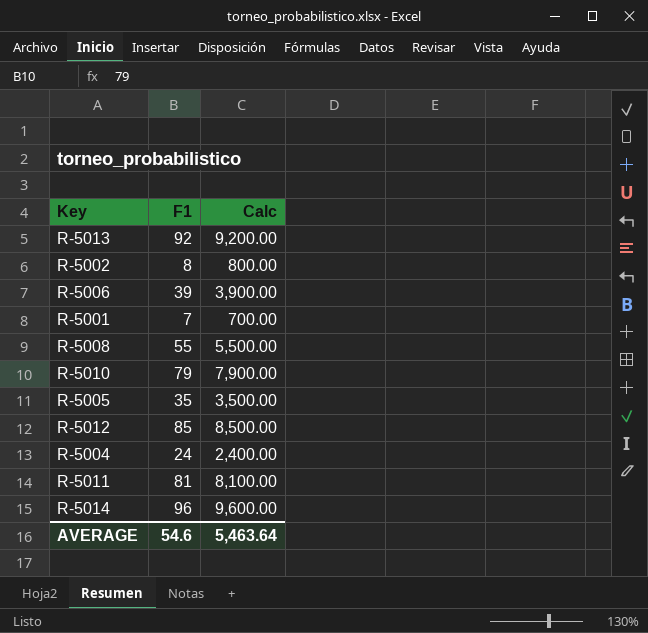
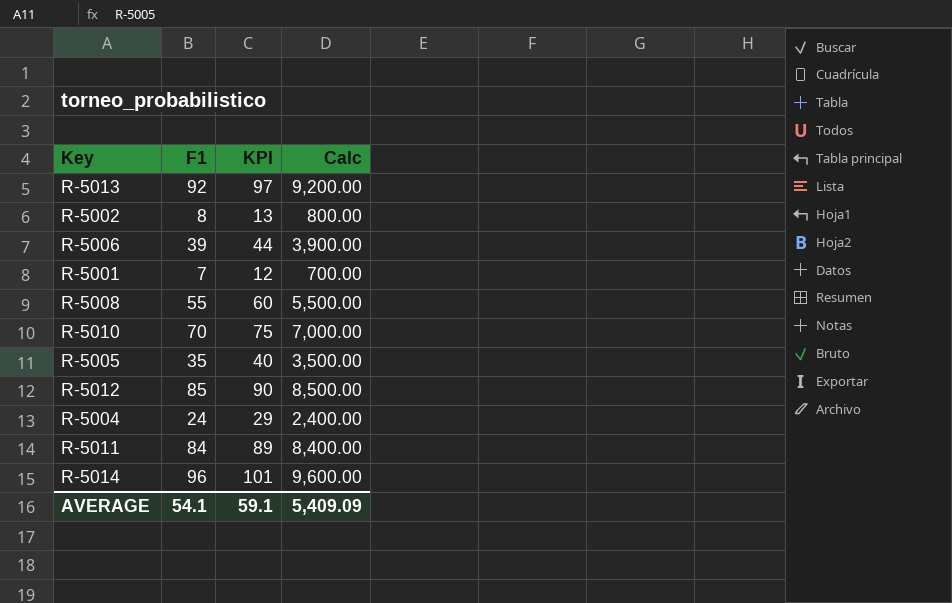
column KPI | formula: none -> [F1] + 5
R-5010 | F1: 79 -> 70
R-5010 | Calc: 7,900.00 -> 7,000.00
R-5011 | F1: 81 -> 84
R-5011 | Calc: 8,100.00 -> 8,400.00
AVERAGE | F1: 54.6 -> 54.1
AVERAGE | Calc: 5,463.64 -> 5,409.09

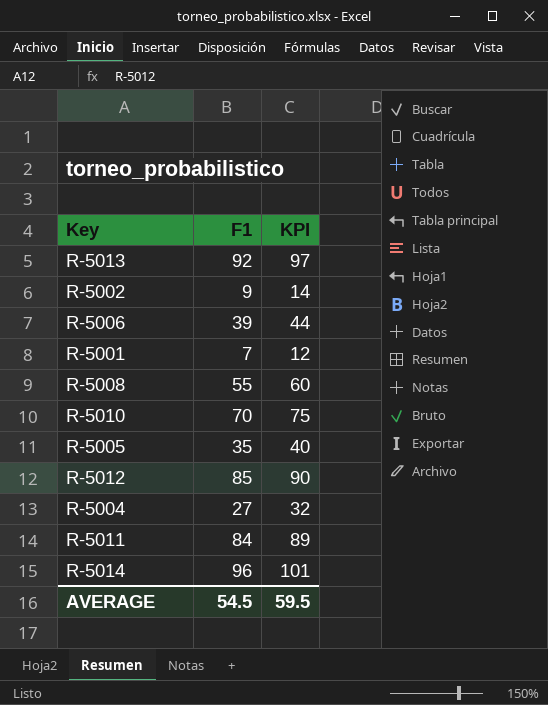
column Calc | formula: [F1] * 100 -> none
R-5002 | F1: 8 -> 9
R-5002 | KPI: 13 -> 14
R-5004 | F1: 24 -> 27
R-5004 | KPI: 29 -> 32
AVERAGE | F1: 54.1 -> 54.5
AVERAGE | KPI: 59.1 -> 59.5

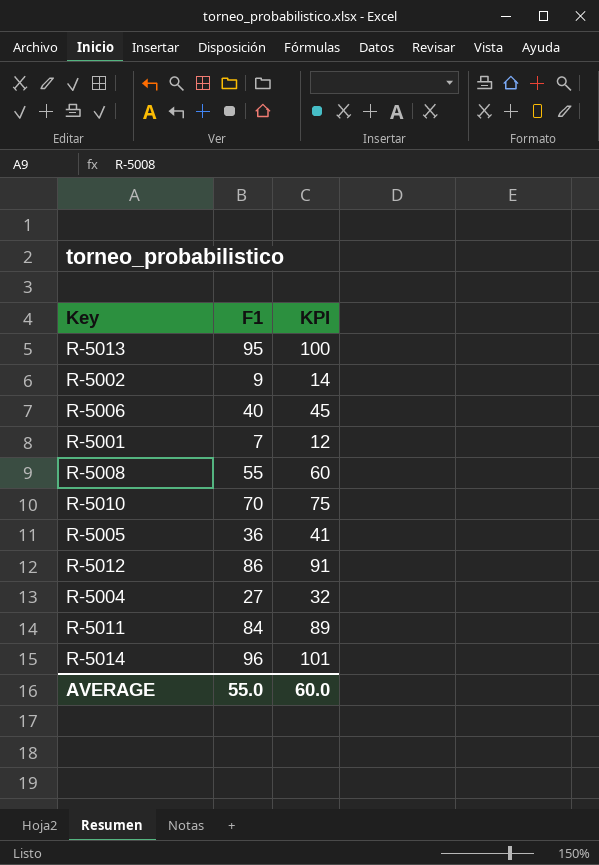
R-5013 | F1: 92 -> 95
R-5013 | KPI: 97 -> 100
R-5006 | F1: 39 -> 40
R-5006 | KPI: 44 -> 45
R-5005 | F1: 35 -> 36
R-5005 | KPI: 40 -> 41
R-5012 | F1: 85 -> 86
R-5012 | KPI: 90 -> 91
AVERAGE | F1: 54.5 -> 55.0
AVERAGE | KPI: 59.5 -> 60.0

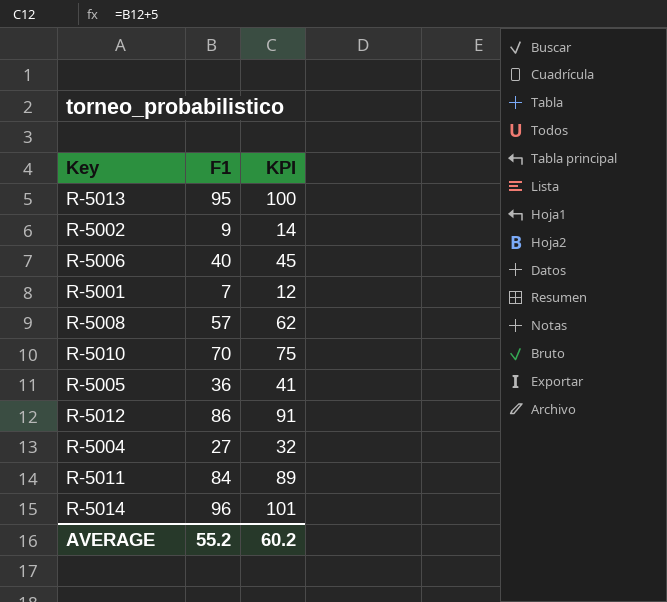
R-5008 | F1: 55 -> 57
R-5008 | KPI: 60 -> 62
AVERAGE | F1: 55.0 -> 55.2
AVERAGE | KPI: 60.0 -> 60.2

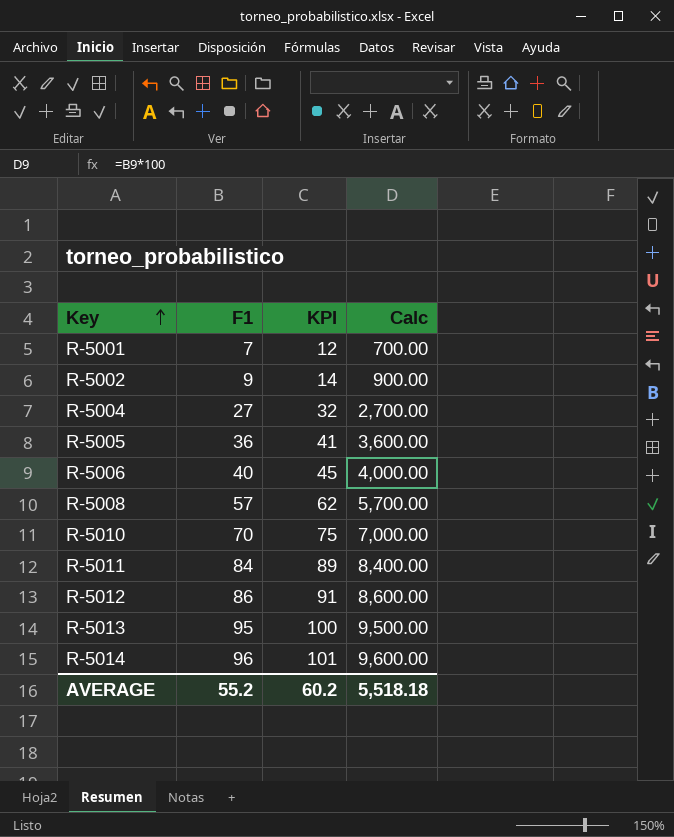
row order: none -> Key ascending
column Calc | formula: none -> [F1] * 100

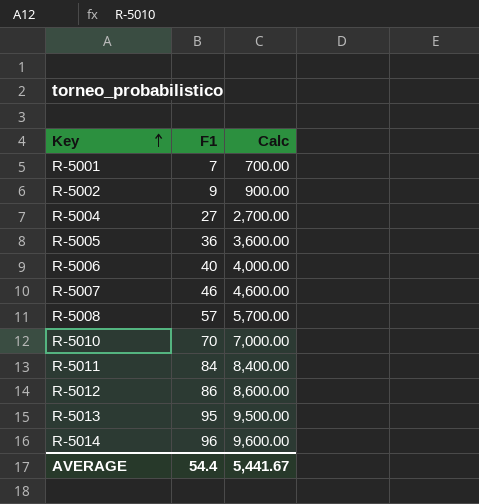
column KPI | formula: [F1] + 5 -> none
row R-5007: none -> 46 | 4,600.00
AVERAGE | F1: 55.2 -> 54.4
AVERAGE | Calc: 5,518.18 -> 5,441.67

